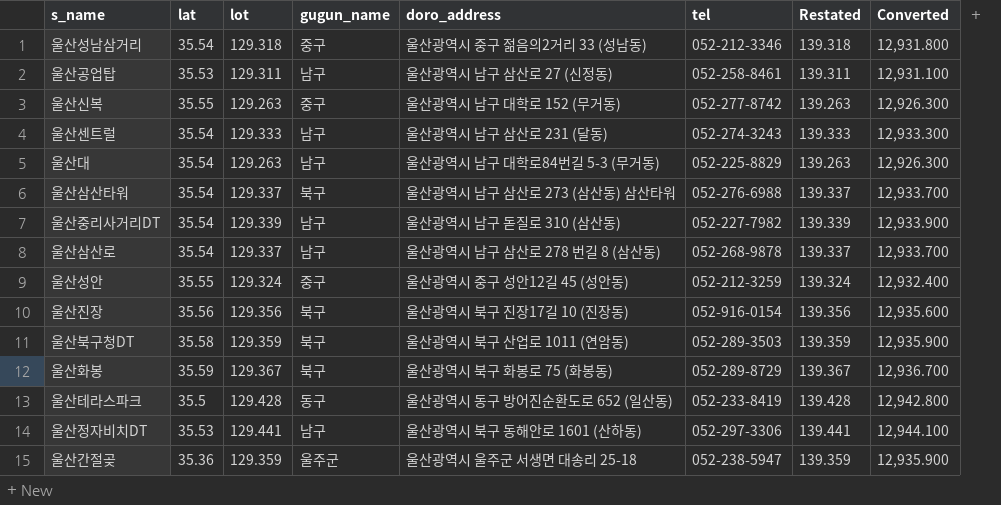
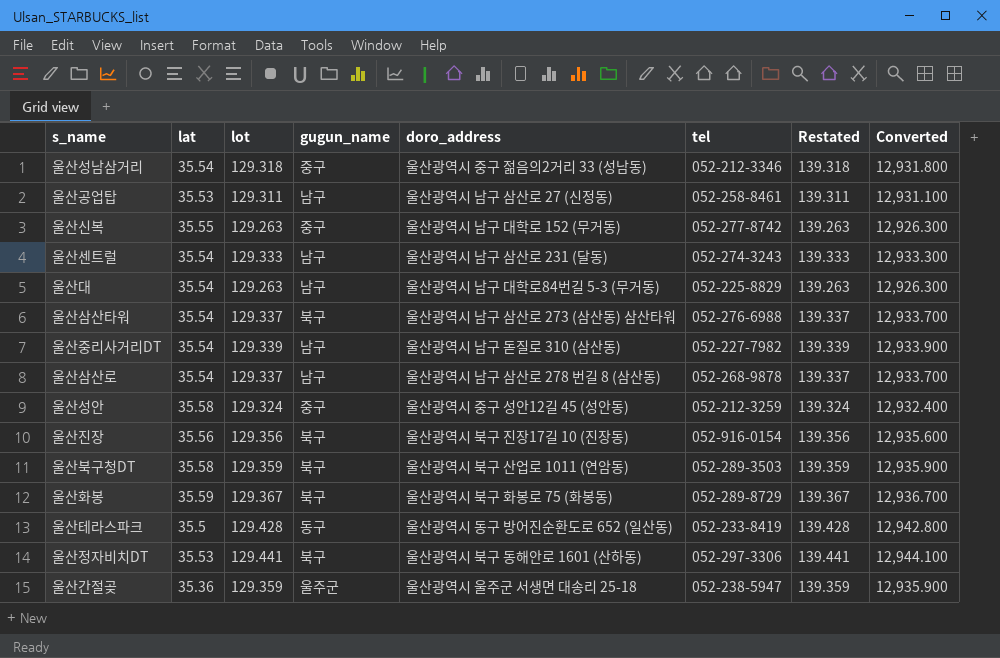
울산성안 | lat: 35.55 -> 35.58
울산정자비치DT | gugun_name: 남구 -> 북구

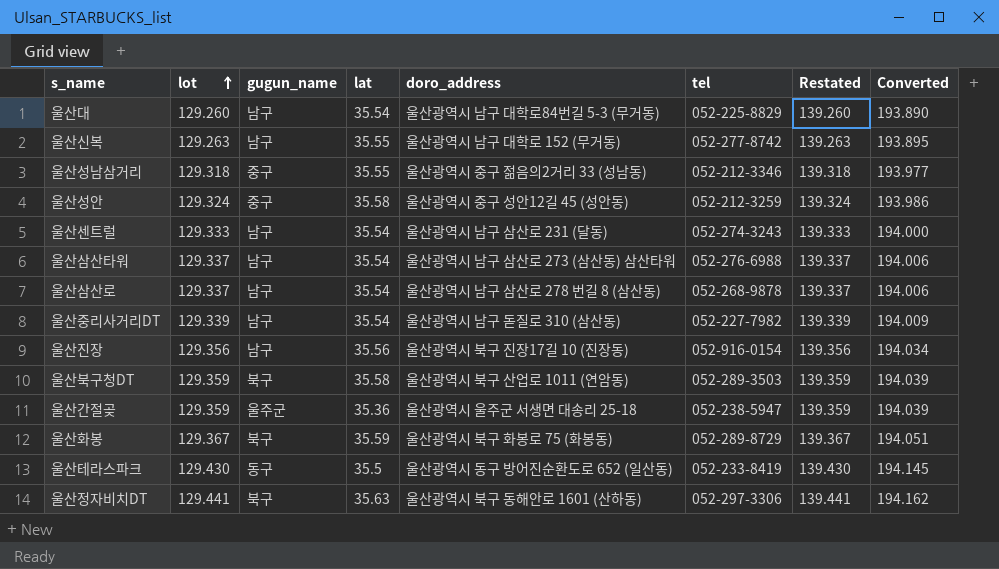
row order: none -> lot ascending
column lat | position: 2 -> 4
column Converted | formula: [lot] * 100 -> [lot] * 1.5
row 울산공업탑: 35.53 | 129.311 | 남구 | 울산광역시 남구 삼산로 27 (신정동) | 052-258-8461 | 139.311 | 12,931.100 -> none
울산대 | lot: 129.263 -> 129.260
울산대 | Restated: 139.263 -> 139.260
울산신복 | gugun_name: 중구 -> 남구
울산성남삼거리 | lat: 35.54 -> 35.55
울산삼산타워 | gugun_name: 북구 -> 남구
울산진장 | gugun_name: 북구 -> 남구
울산테라스파크 | lot: 129.428 -> 129.430
울산테라스파크 | Restated: 139.428 -> 139.430
울산정자비치DT | lat: 35.53 -> 35.63

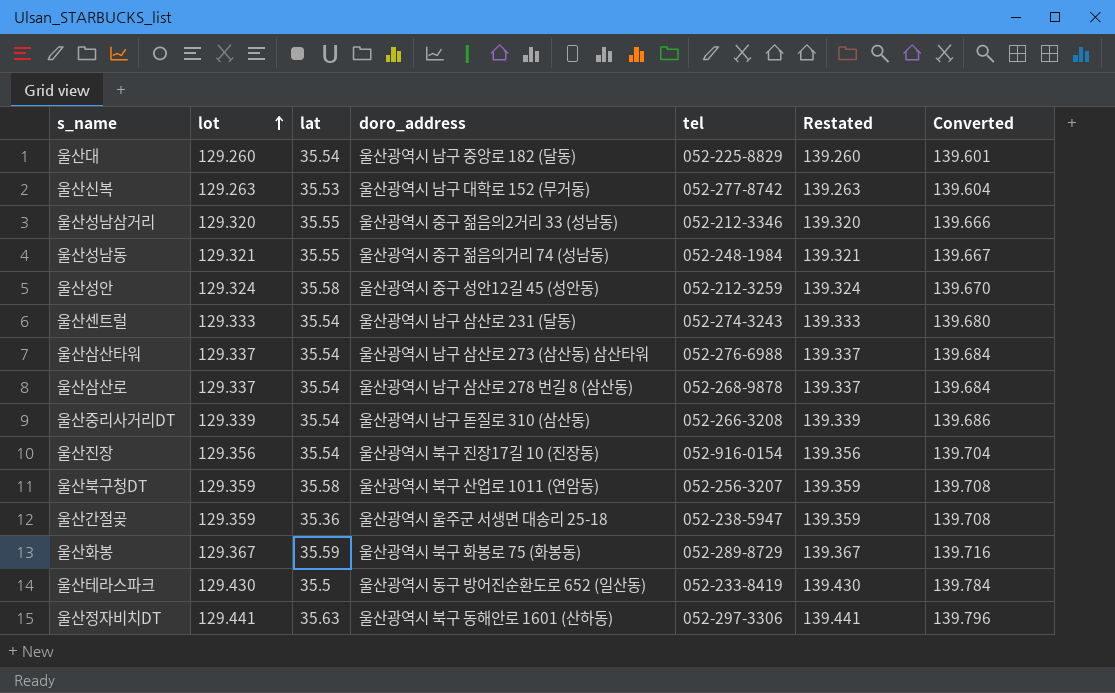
column gugun_name | position: 3 -> none
column Converted | formula: [lot] * 1.5 -> [lot] * 1.08
울산대 | doro_address: 울산광역시 남구 대학로84번길 5-3 (무거동) -> 울산광역시 남구 중앙로 182 (달동)
울산신복 | lat: 35.55 -> 35.53
울산성남삼거리 | lot: 129.318 -> 129.320
울산성남삼거리 | Restated: 139.318 -> 139.320
row 울산성남동: none -> 129.321 | 35.55 | 울산광역시 중구 젊음의거리 74 (성남동) | 052-248-1984 | 139.321 | 139.667
울산중리사거리DT | tel: 052-227-7982 -> 052-266-3208
울산진장 | lat: 35.56 -> 35.54
울산북구청DT | tel: 052-289-3503 -> 052-256-3207

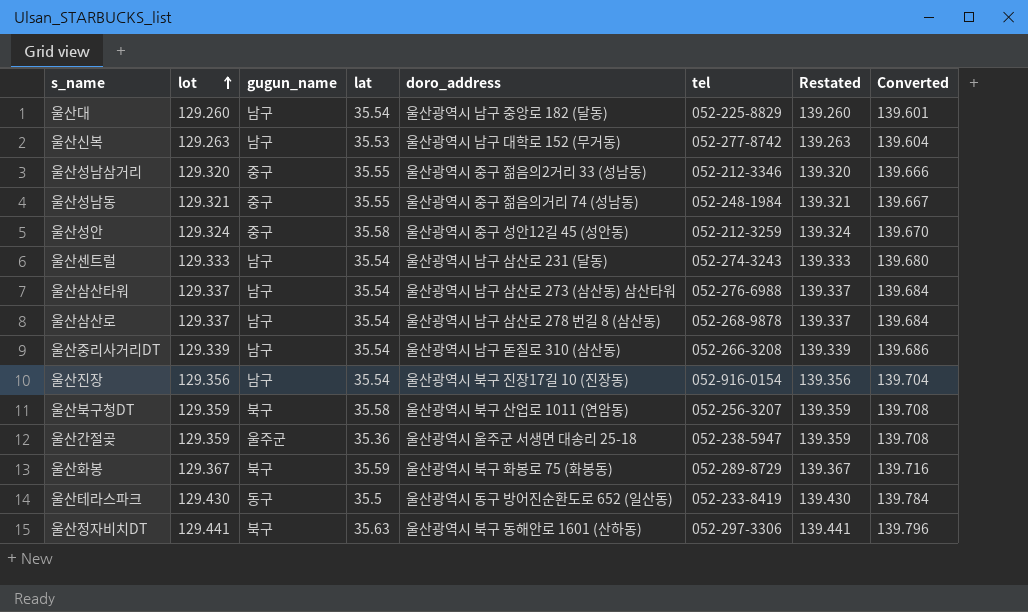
column gugun_name | position: none -> 3

